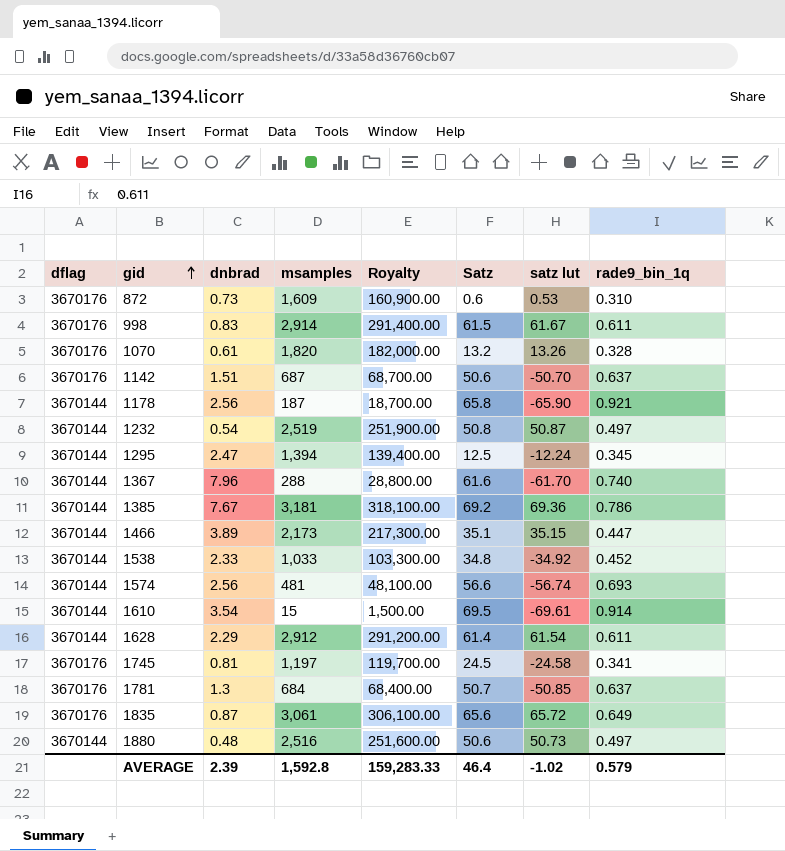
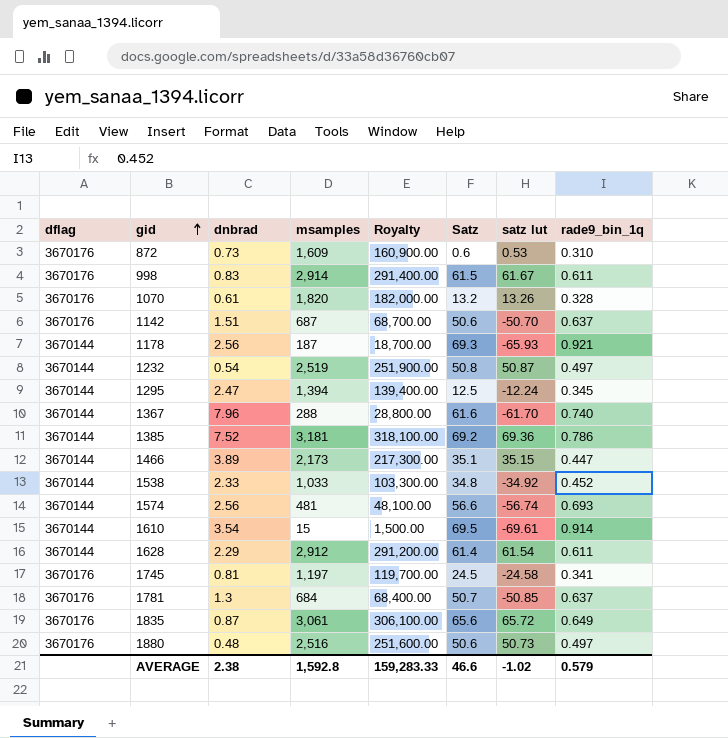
1178 | Satz: 65.8 -> 69.3
1178 | satz lut: -65.90 -> -65.93
1385 | dnbrad: 7.67 -> 7.52
1880 | dflag: 3670144 -> 3670176
AVERAGE | dnbrad: 2.39 -> 2.38
AVERAGE | Satz: 46.4 -> 46.6

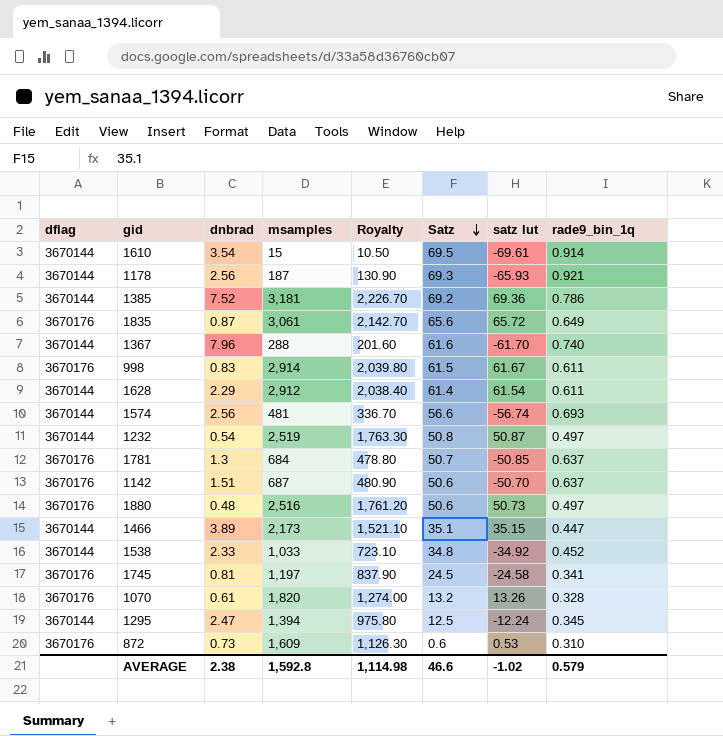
row order: gid ascending -> Satz descending
column Royalty | formula: [msamples] * 100 -> [msamples] * 0.7
AVERAGE | Royalty: 159,283.33 -> 1,114.98

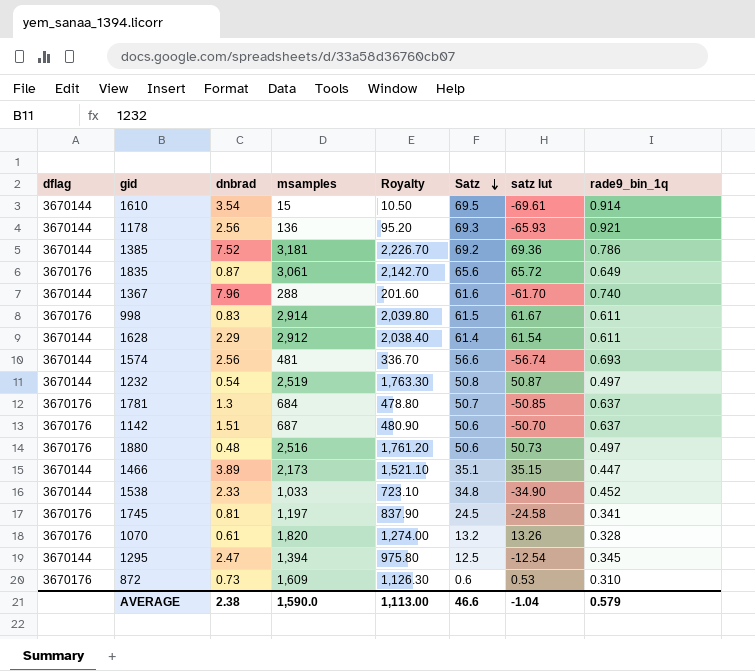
1178 | msamples: 187 -> 136
1178 | Royalty: 130.90 -> 95.20
1538 | satz lut: -34.92 -> -34.90
1295 | satz lut: -12.24 -> -12.54
AVERAGE | msamples: 1,592.8 -> 1,590.0
AVERAGE | Royalty: 1,114.98 -> 1,113.00
AVERAGE | satz lut: -1.02 -> -1.04

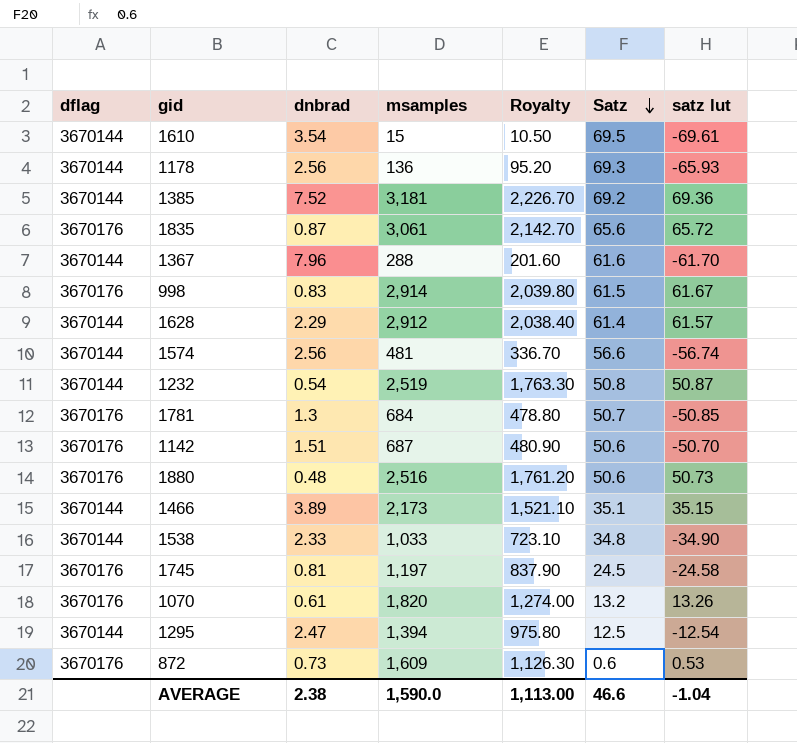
column rade9_bin_1q | position: 8 -> none
1628 | satz lut: 61.54 -> 61.57

